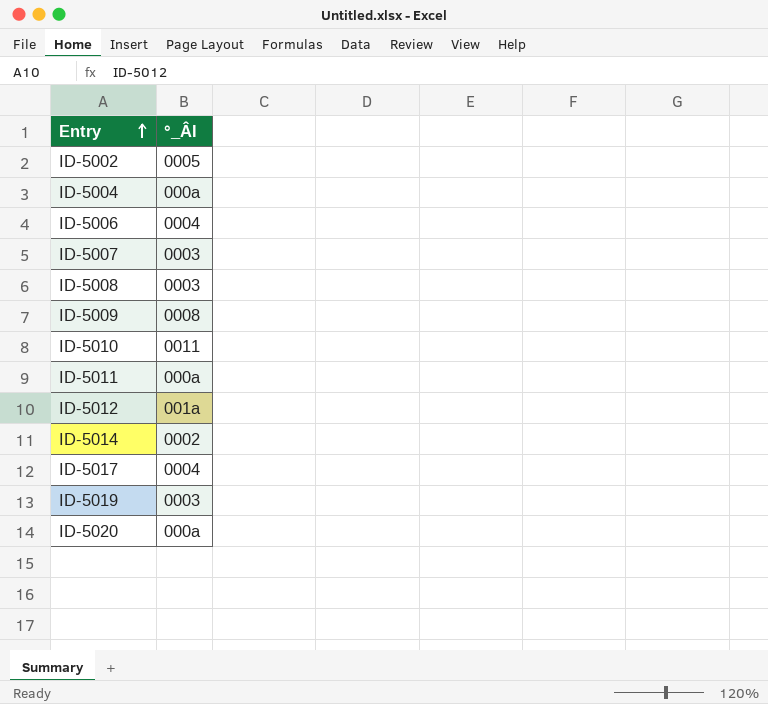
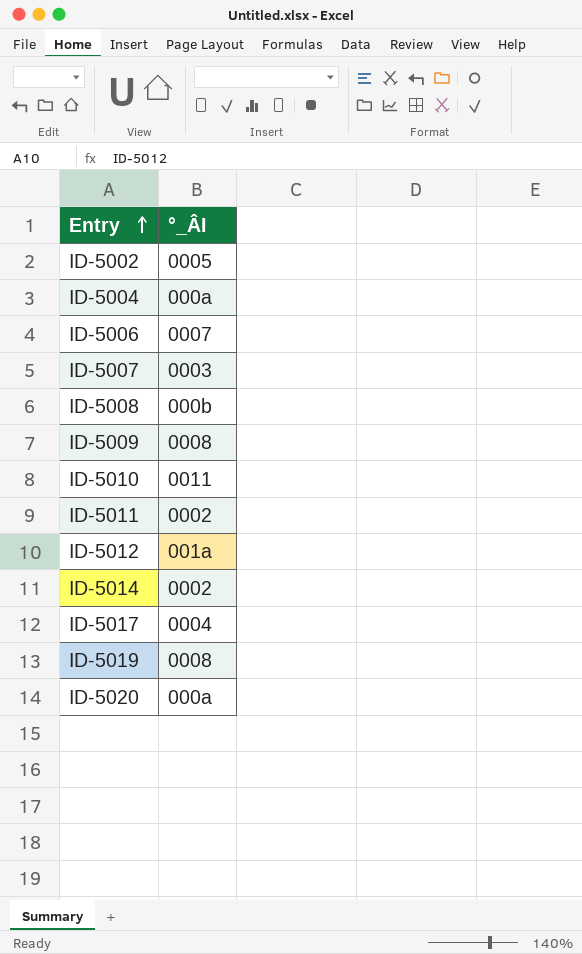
ID-5006 | °_ÂI: 0004 -> 0007
ID-5008 | °_ÂI: 0003 -> 000b
ID-5011 | °_ÂI: 000a -> 0002
ID-5019 | °_ÂI: 0003 -> 0008

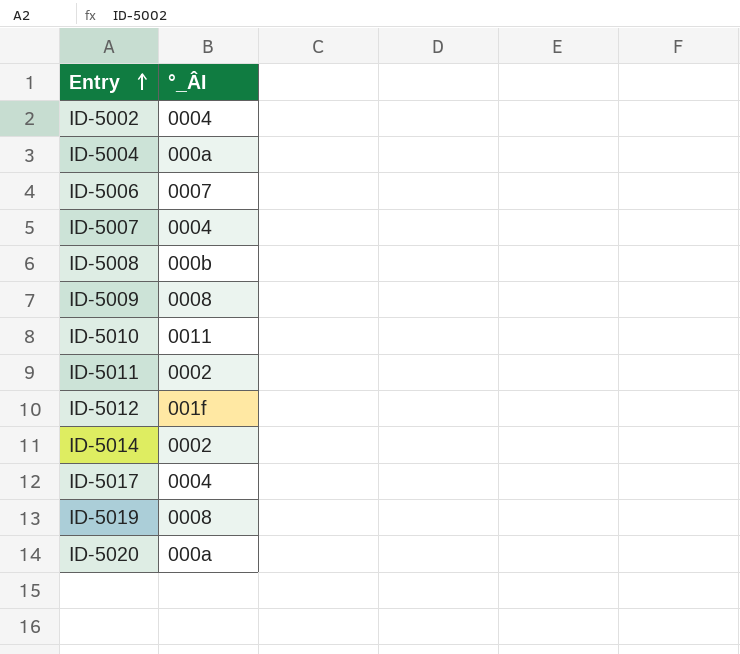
ID-5002 | °_ÂI: 0005 -> 0004
ID-5007 | °_ÂI: 0003 -> 0004
ID-5012 | °_ÂI: 001a -> 001f

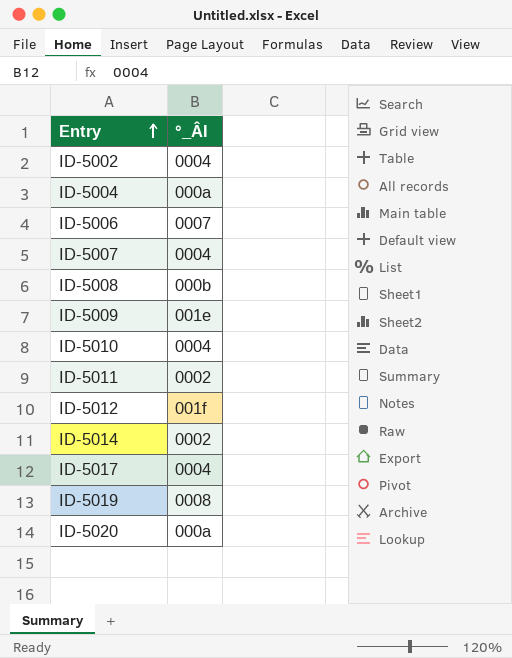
ID-5009 | °_ÂI: 0008 -> 001e
ID-5010 | °_ÂI: 0011 -> 0004

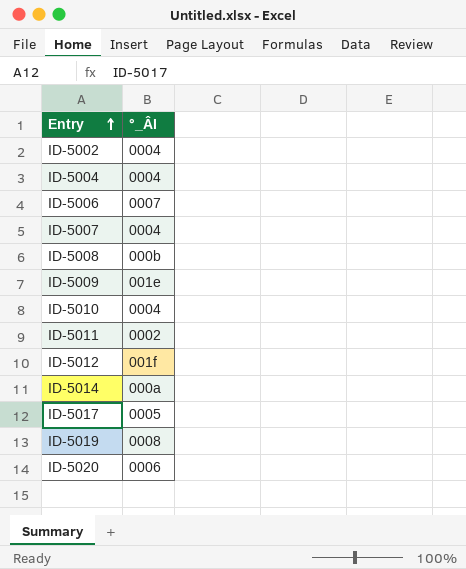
ID-5004 | °_ÂI: 000a -> 0004
ID-5014 | °_ÂI: 0002 -> 000a
ID-5017 | °_ÂI: 0004 -> 0005
ID-5020 | °_ÂI: 000a -> 0006

